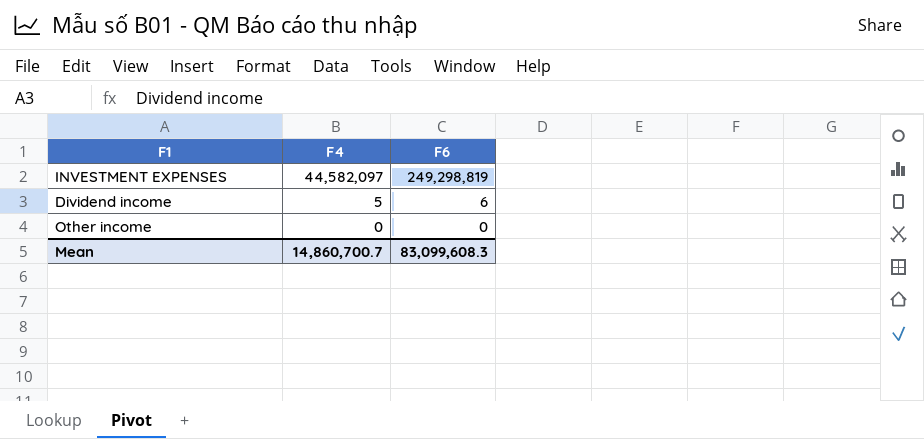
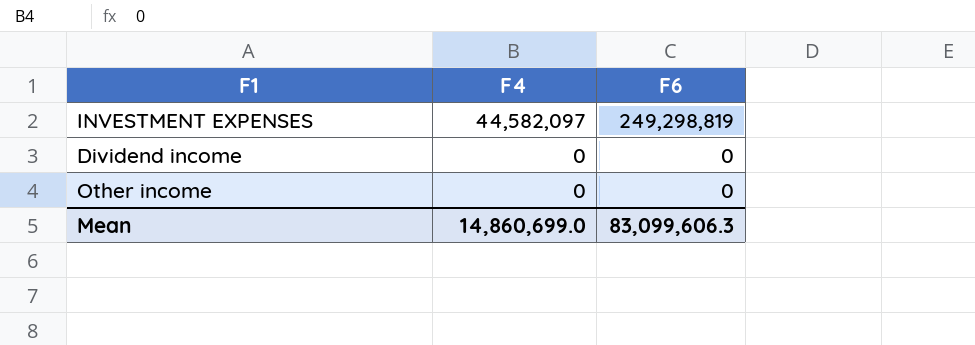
Dividend income | F4: 5 -> 0
Dividend income | F6: 6 -> 0
Mean | F4: 14,860,700.7 -> 14,860,699.0
Mean | F6: 83,099,608.3 -> 83,099,606.3

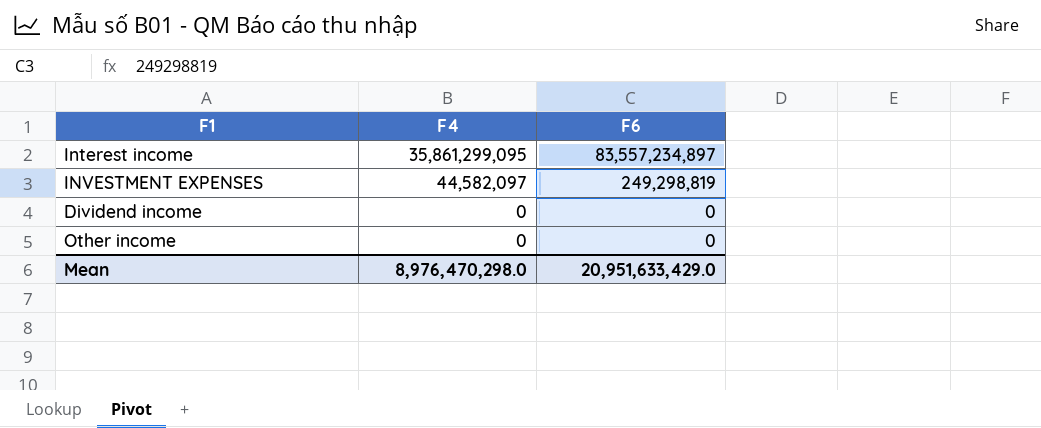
row Interest income: none -> 35,861,299,095 | 83,557,234,897
Mean | F4: 14,860,699.0 -> 8,976,470,298.0
Mean | F6: 83,099,606.3 -> 20,951,633,429.0

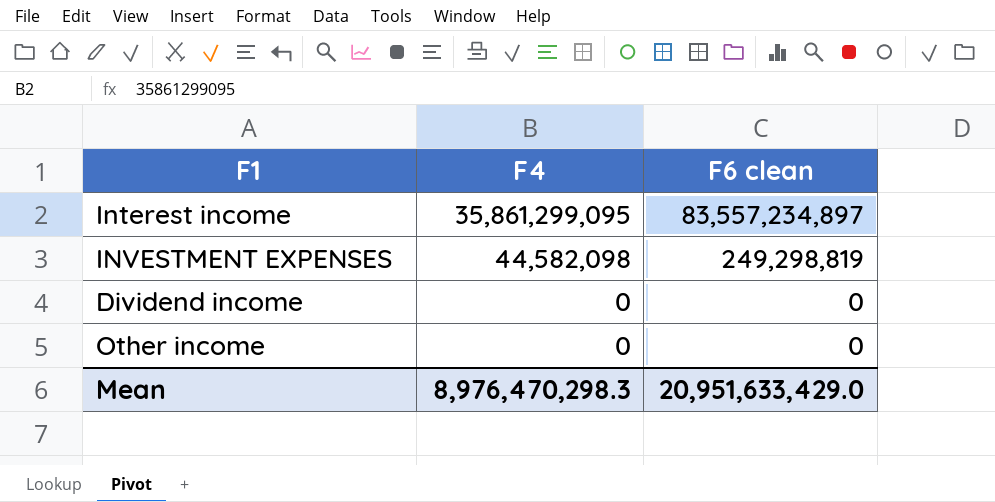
column name: F6 -> F6 clean
INVESTMENT EXPENSES | F4: 44,582,097 -> 44,582,098
Mean | F4: 8,976,470,298.0 -> 8,976,470,298.3

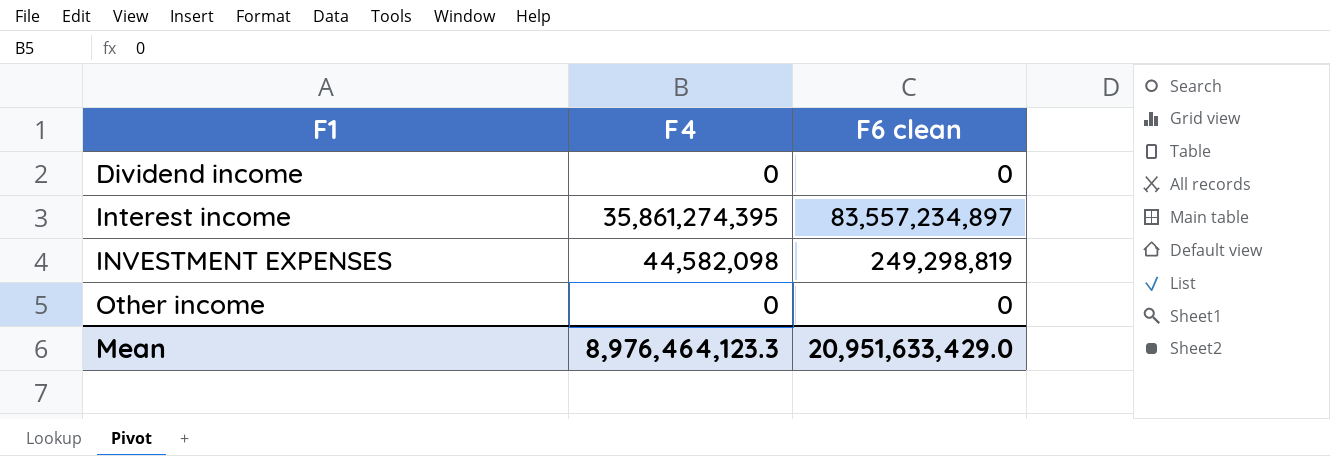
row order: F4 descending -> F1 ascending
Interest income | F4: 35,861,299,095 -> 35,861,274,395
Mean | F4: 8,976,470,298.3 -> 8,976,464,123.3

